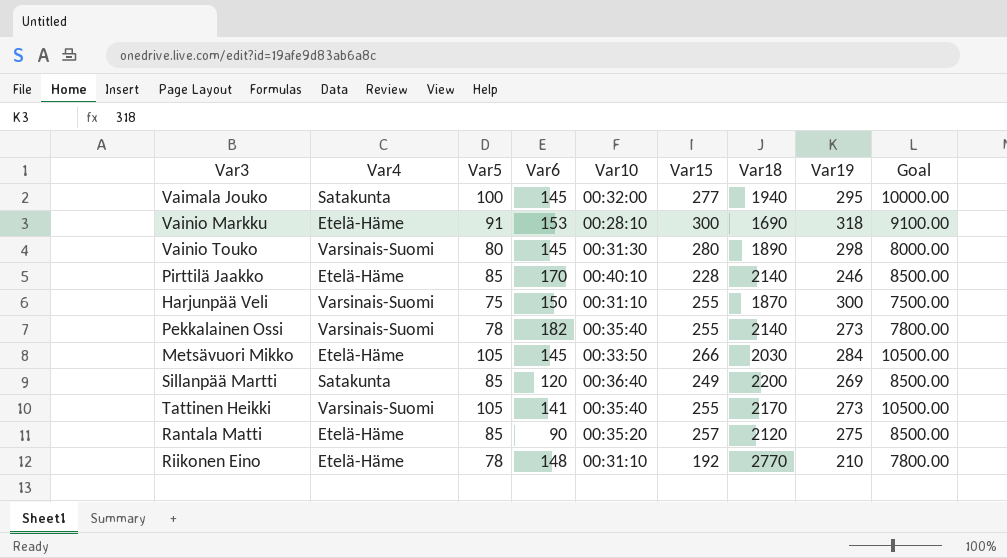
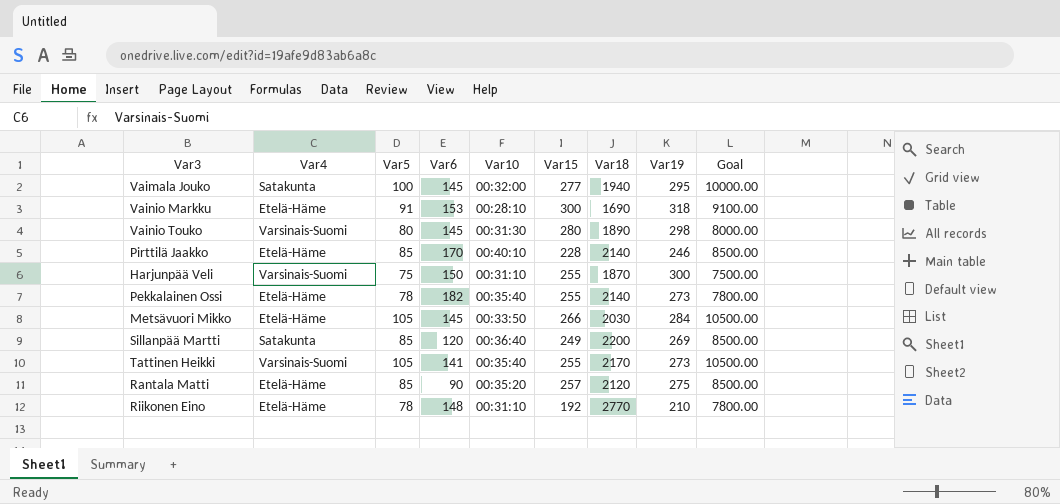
Pekkalainen Ossi | Var4: Varsinais-Suomi -> Etelä-Häme

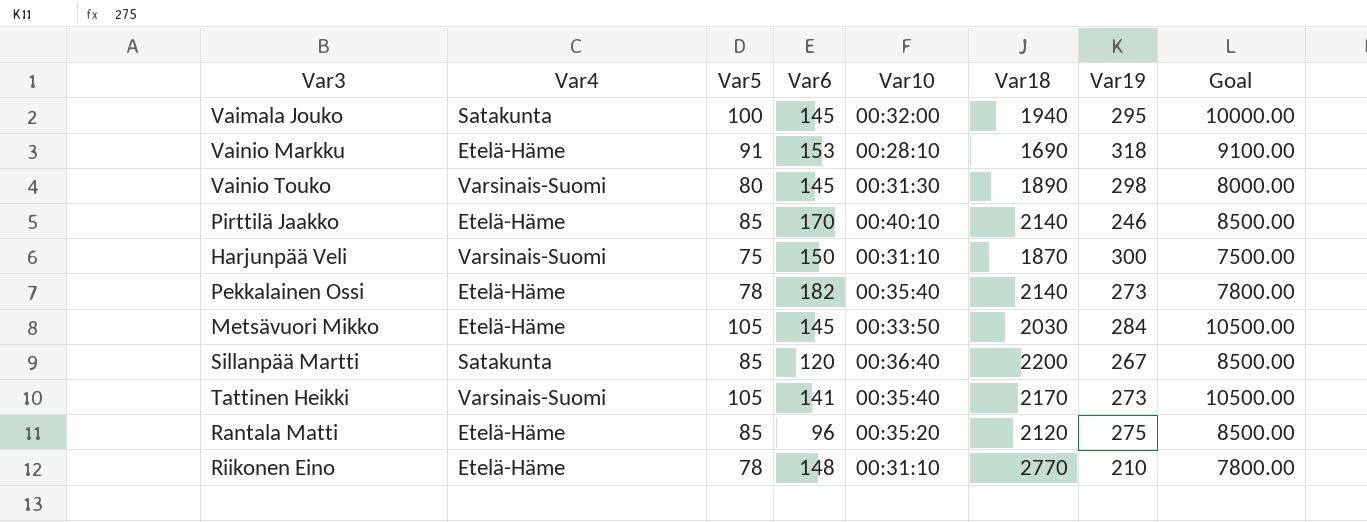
column Var15 | position: 6 -> none
Sillanpää Martti | Var19: 269 -> 267
Rantala Matti | Var6: 90 -> 96

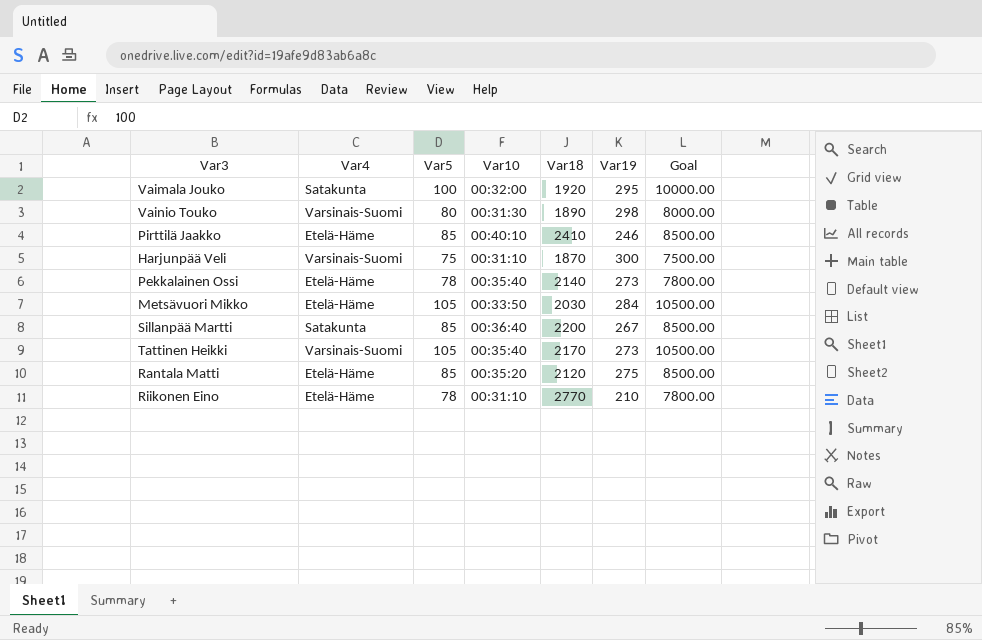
column Var6 | position: 4 -> none
row Vainio Markku: Etelä-Häme | 91 | 153 | 00:28:10 | 1690 | 318 | 9100.00 -> none
Vaimala Jouko | Var18: 1940 -> 1920
Pirttilä Jaakko | Var18: 2140 -> 2410

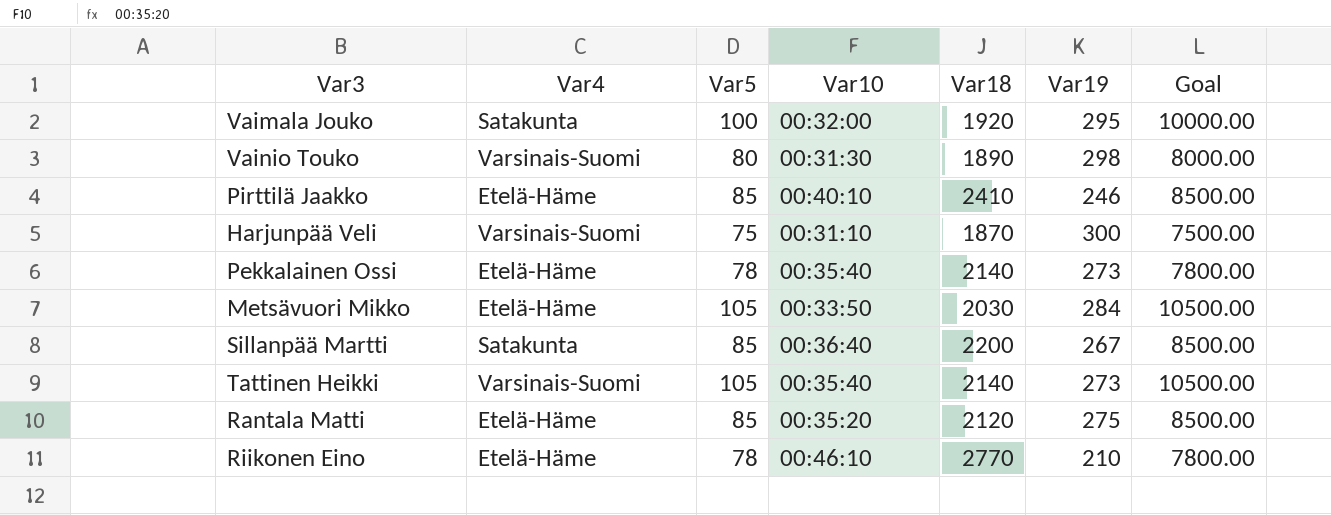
Tattinen Heikki | Var18: 2170 -> 2140
Riikonen Eino | Var10: 00:31:10 -> 00:46:10

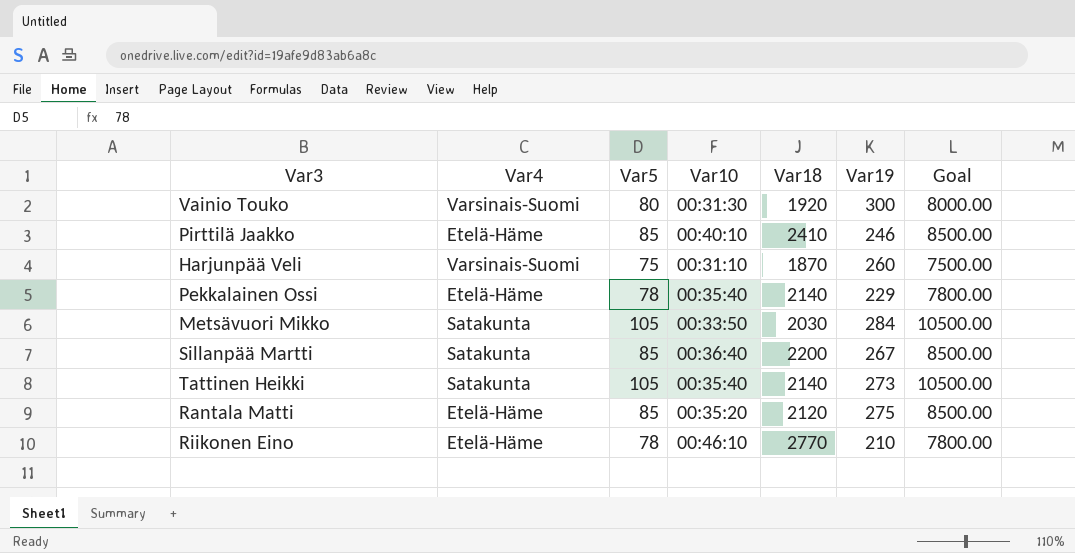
row Vaimala Jouko: Satakunta | 100 | 00:32:00 | 1920 | 295 | 10000.00 -> none
Vainio Touko | Var18: 1890 -> 1920
Vainio Touko | Var19: 298 -> 300
Harjunpää Veli | Var19: 300 -> 260
Pekkalainen Ossi | Var19: 273 -> 229
Metsävuori Mikko | Var4: Etelä-Häme -> Satakunta
Tattinen Heikki | Var4: Varsinais-Suomi -> Satakunta

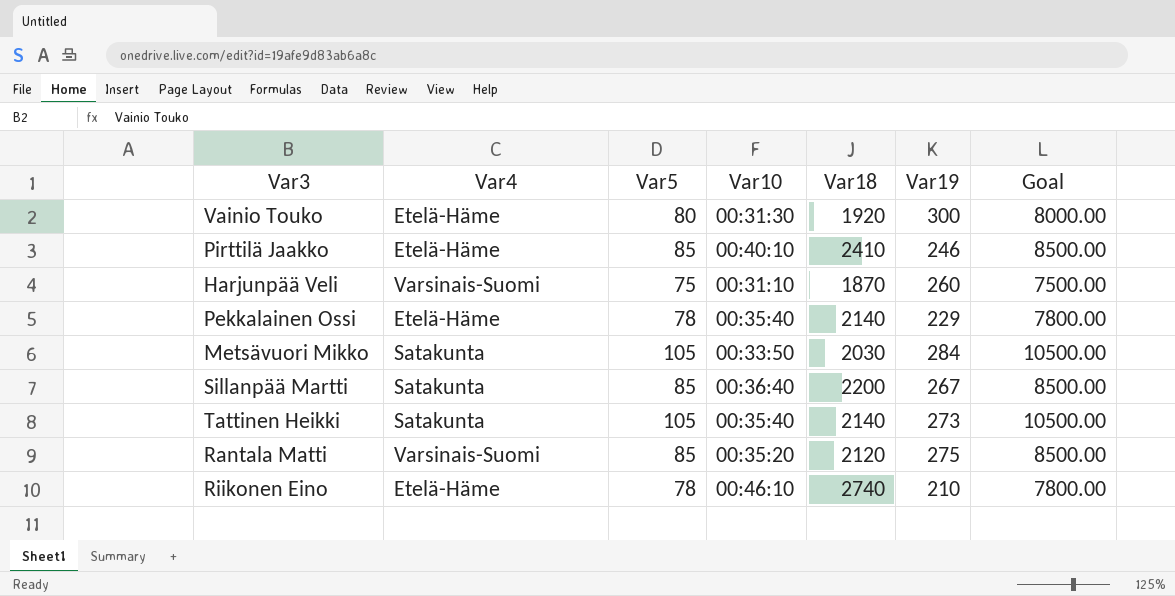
Vainio Touko | Var4: Varsinais-Suomi -> Etelä-Häme
Rantala Matti | Var4: Etelä-Häme -> Varsinais-Suomi
Riikonen Eino | Var18: 2770 -> 2740

